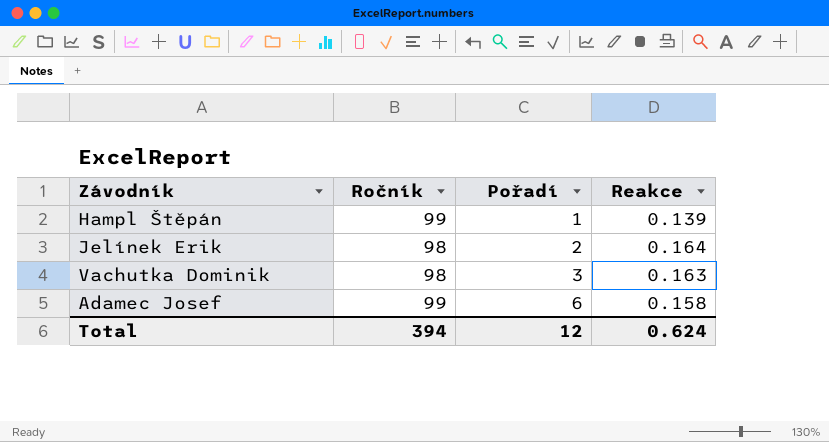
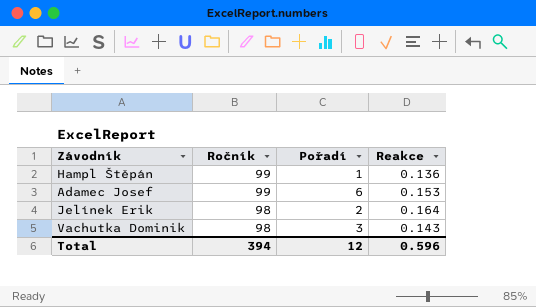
row order: Pořadí ascending -> Ročník descending
Hampl Štěpán | Reakce: 0.139 -> 0.136
Adamec Josef | Reakce: 0.158 -> 0.153
Vachutka Dominik | Reakce: 0.163 -> 0.143
Total | Reakce: 0.624 -> 0.596

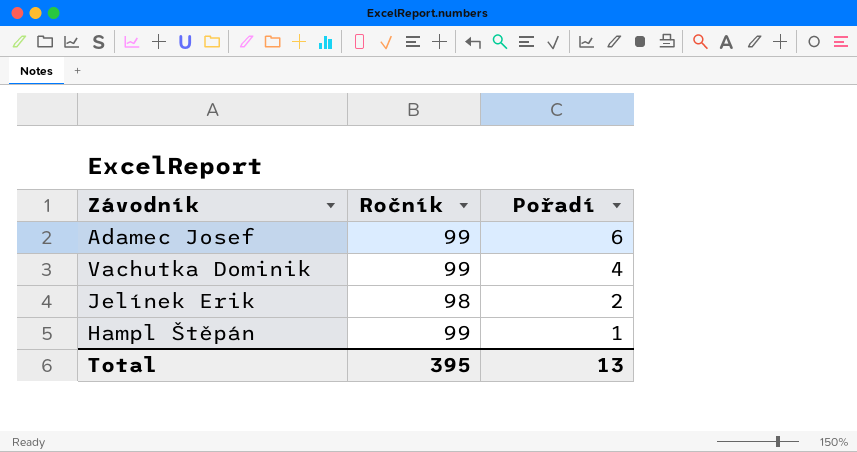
row order: Ročník descending -> Pořadí descending
column Reakce | position: 4 -> none
Vachutka Dominik | Ročník: 98 -> 99
Vachutka Dominik | Pořadí: 3 -> 4
Total | Ročník: 394 -> 395
Total | Pořadí: 12 -> 13

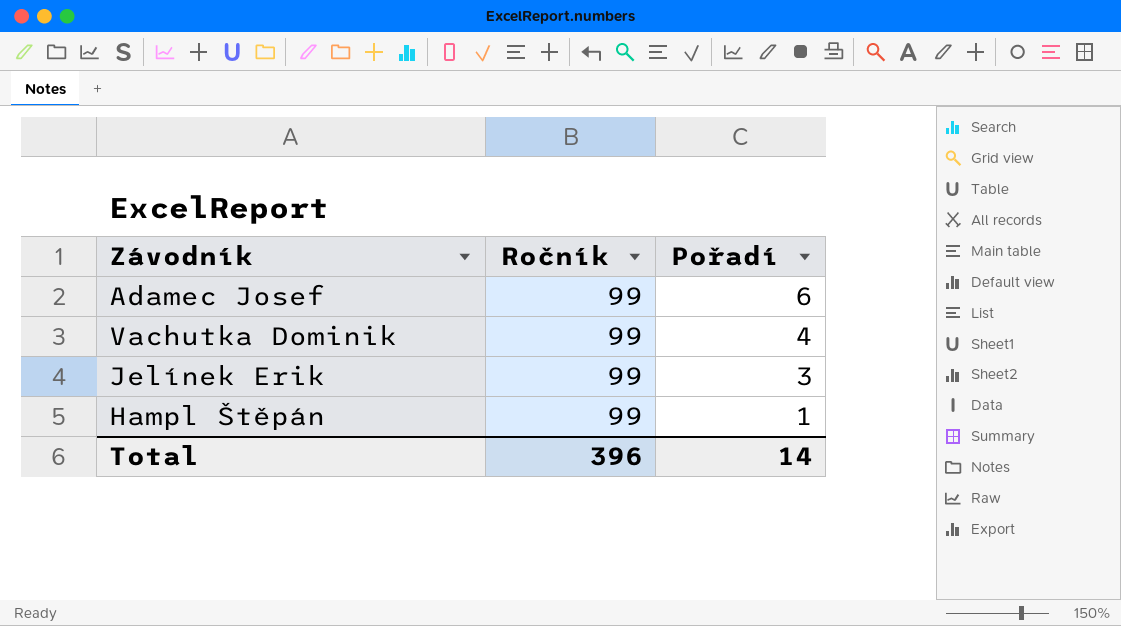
Jelínek Erik | Ročník: 98 -> 99
Jelínek Erik | Pořadí: 2 -> 3
Total | Ročník: 395 -> 396
Total | Pořadí: 13 -> 14

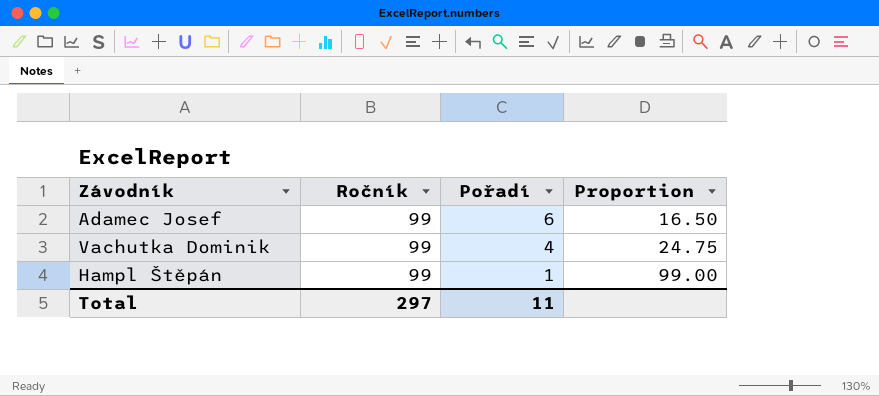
column Proportion | formula: none -> [Ročník] / [Pořadí]
row Jelínek Erik: 99 | 3 -> none
Total | Ročník: 396 -> 297
Total | Pořadí: 14 -> 11

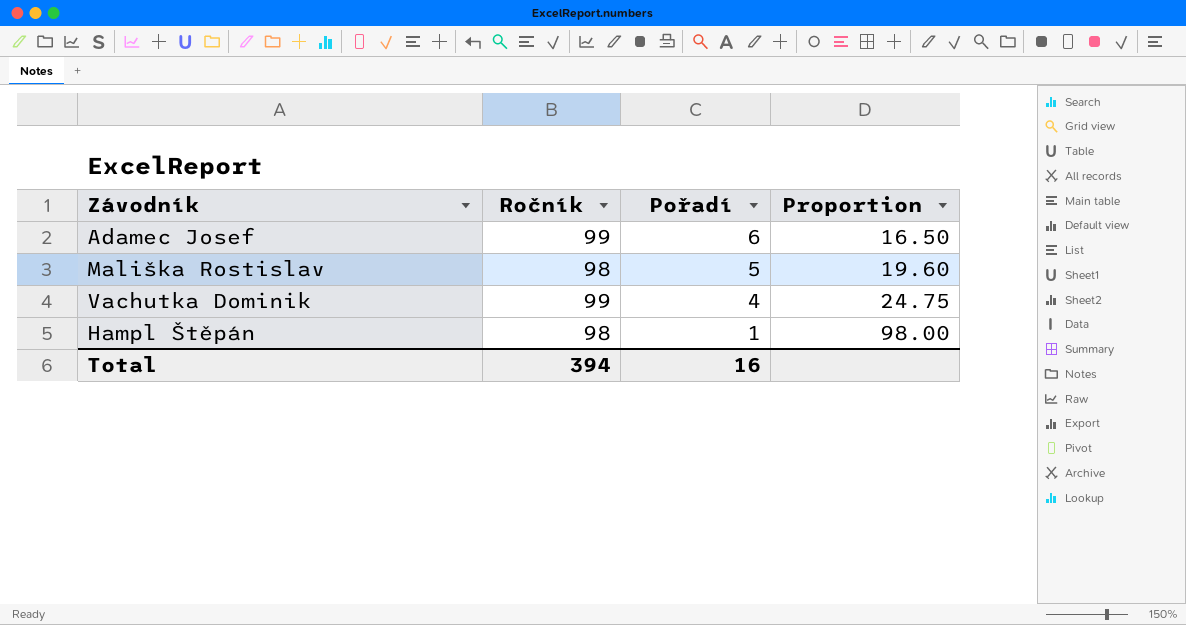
row Mališka Rostislav: none -> 98 | 5 | 19.60
Hampl Štěpán | Ročník: 99 -> 98
Hampl Štěpán | Proportion: 99.00 -> 98.00
Total | Ročník: 297 -> 394
Total | Pořadí: 11 -> 16

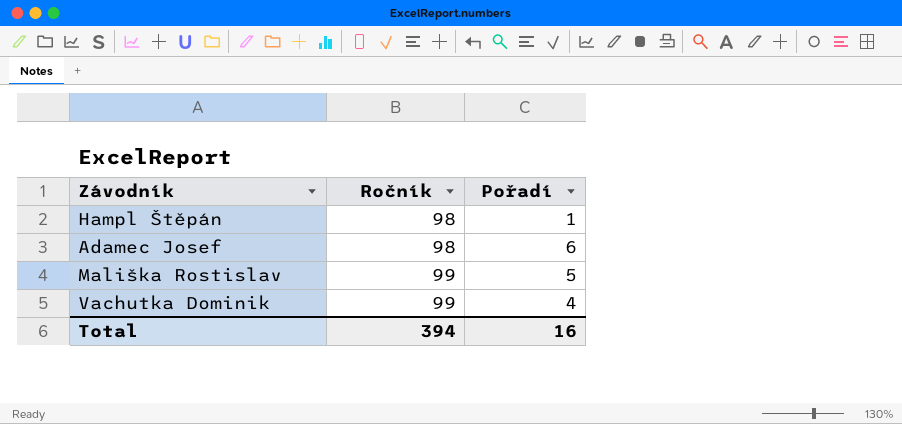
row order: Pořadí descending -> Ročník ascending
column Proportion | formula: [Ročník] / [Pořadí] -> none
Adamec Josef | Ročník: 99 -> 98
Mališka Rostislav | Ročník: 98 -> 99

